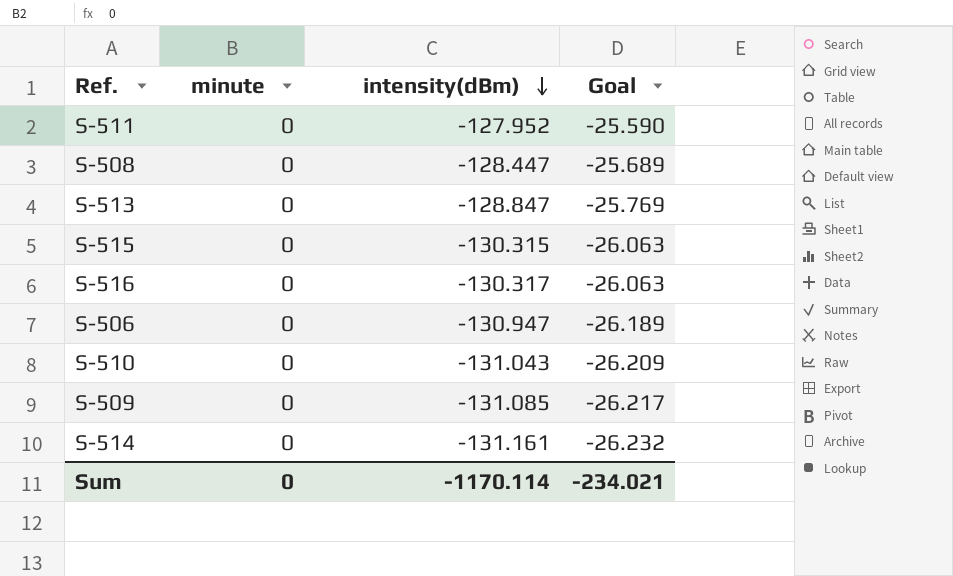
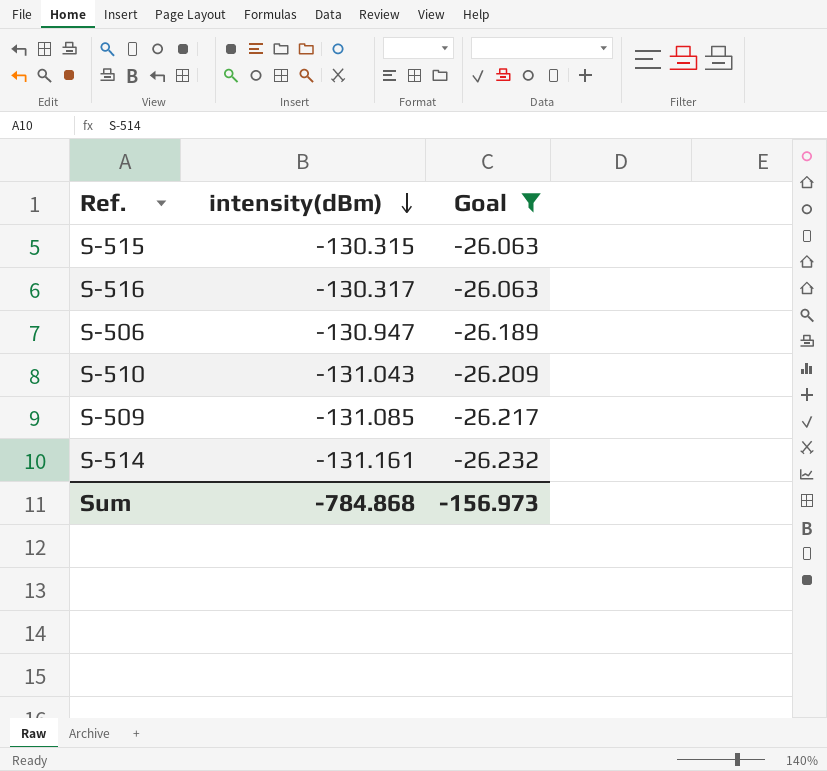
filter: none -> Goal <= -26.063
column minute | position: 2 -> none
Sum | intensity(dBm): -1170.114 -> -784.868
Sum | Goal: -234.021 -> -156.973

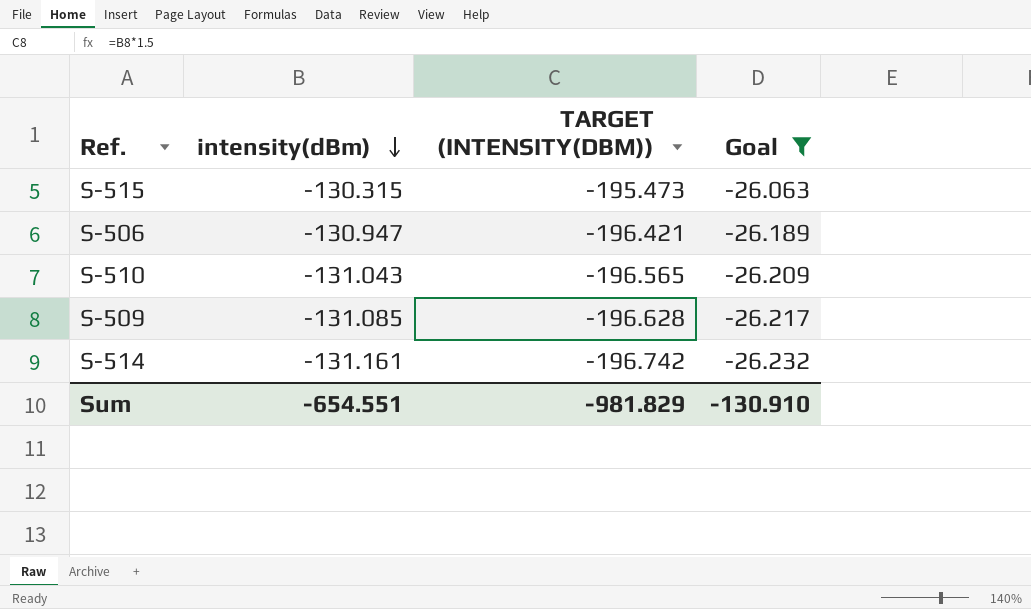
column TARGET (INTENSITY(DBM)) | formula: none -> [intensity(dBm)] * 1.5
row S-516: -130.317 | -26.063 -> none
Sum | intensity(dBm): -784.868 -> -654.551
Sum | Goal: -156.973 -> -130.910

